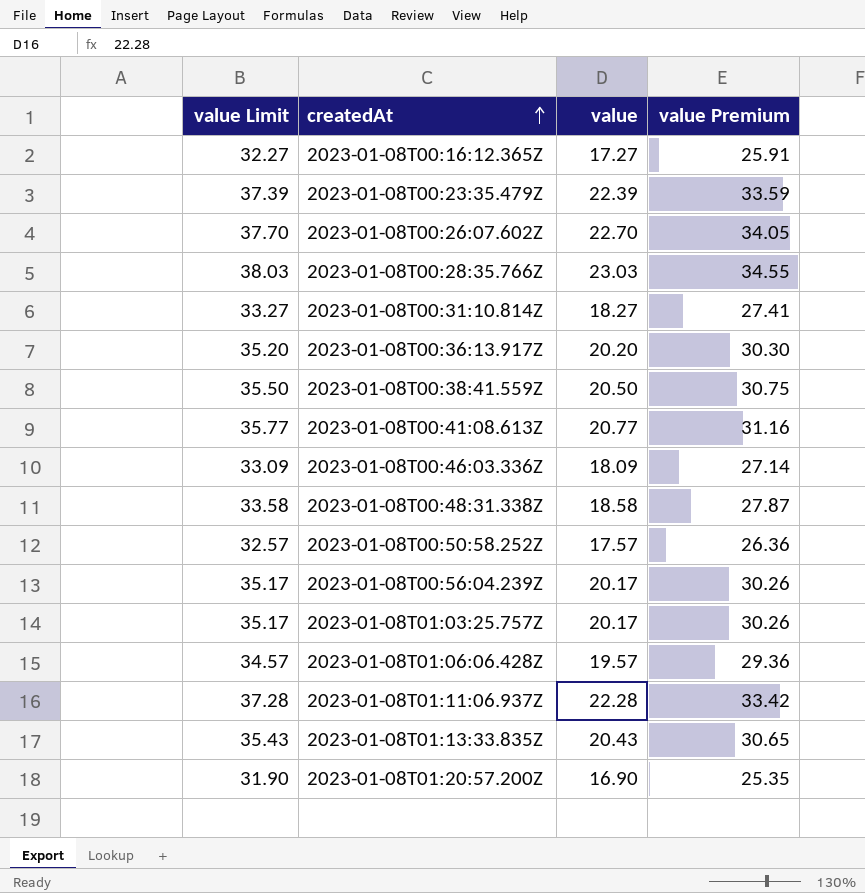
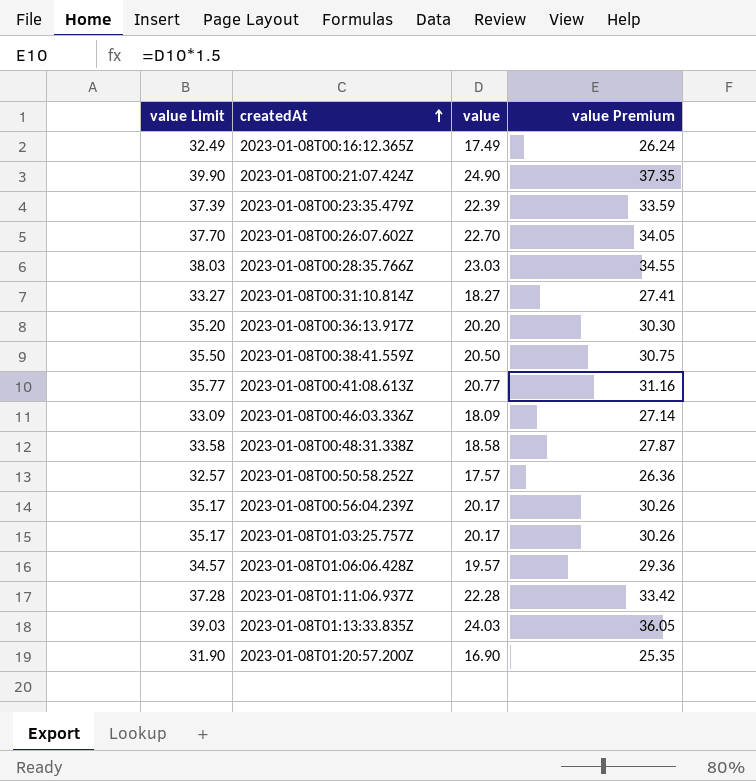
2023-01-08T00:16:12.365Z | value Limit: 32.27 -> 32.49
2023-01-08T00:16:12.365Z | value: 17.27 -> 17.49
2023-01-08T00:16:12.365Z | value Premium: 25.91 -> 26.24
row 2023-01-08T00:21:07.424Z: none -> 39.90 | 24.90 | 37.35
2023-01-08T01:13:33.835Z | value Limit: 35.43 -> 39.03
2023-01-08T01:13:33.835Z | value: 20.43 -> 24.03
2023-01-08T01:13:33.835Z | value Premium: 30.65 -> 36.05

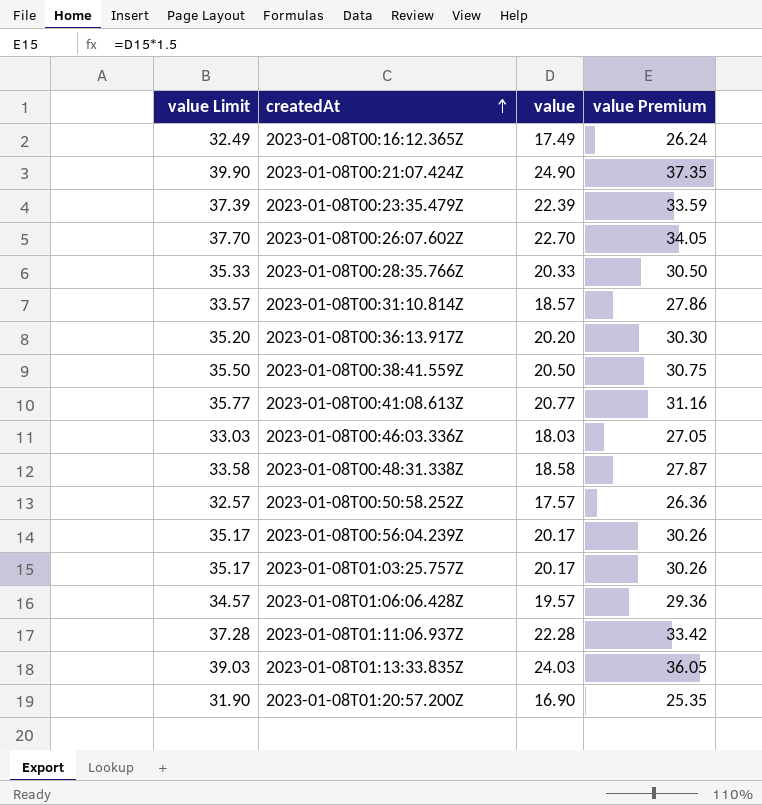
2023-01-08T00:28:35.766Z | value Limit: 38.03 -> 35.33
2023-01-08T00:28:35.766Z | value: 23.03 -> 20.33
2023-01-08T00:28:35.766Z | value Premium: 34.55 -> 30.50
2023-01-08T00:31:10.814Z | value Limit: 33.27 -> 33.57
2023-01-08T00:31:10.814Z | value: 18.27 -> 18.57
2023-01-08T00:31:10.814Z | value Premium: 27.41 -> 27.86
2023-01-08T00:46:03.336Z | value Limit: 33.09 -> 33.03
2023-01-08T00:46:03.336Z | value: 18.09 -> 18.03
2023-01-08T00:46:03.336Z | value Premium: 27.14 -> 27.05

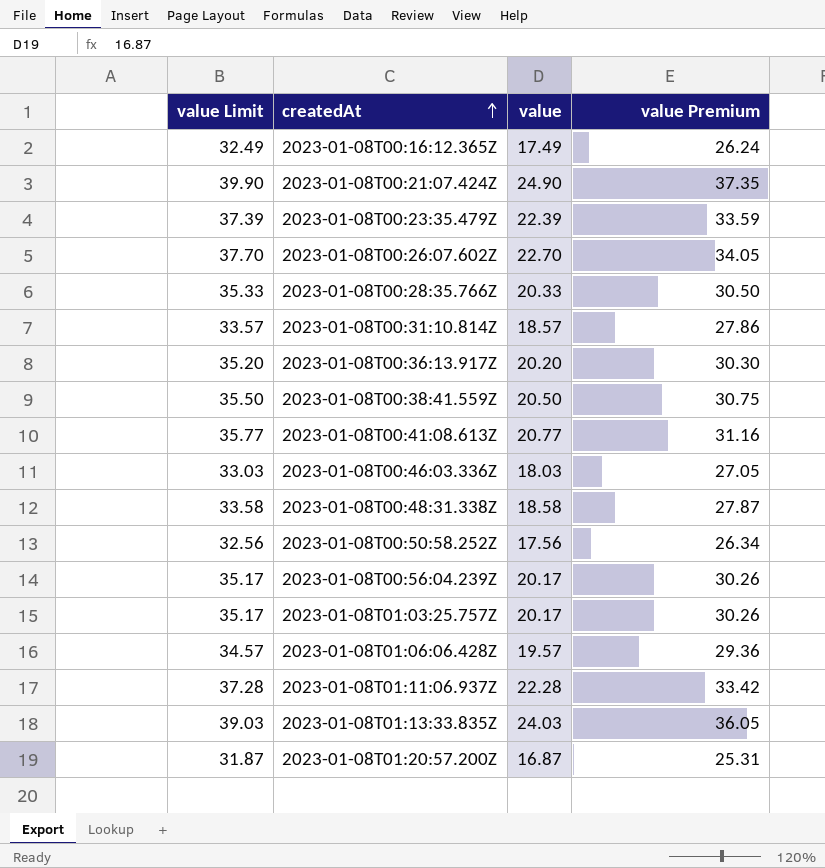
2023-01-08T00:50:58.252Z | value Limit: 32.57 -> 32.56
2023-01-08T00:50:58.252Z | value: 17.57 -> 17.56
2023-01-08T00:50:58.252Z | value Premium: 26.36 -> 26.34
2023-01-08T01:20:57.200Z | value Limit: 31.90 -> 31.87
2023-01-08T01:20:57.200Z | value: 16.90 -> 16.87
2023-01-08T01:20:57.200Z | value Premium: 25.35 -> 25.31

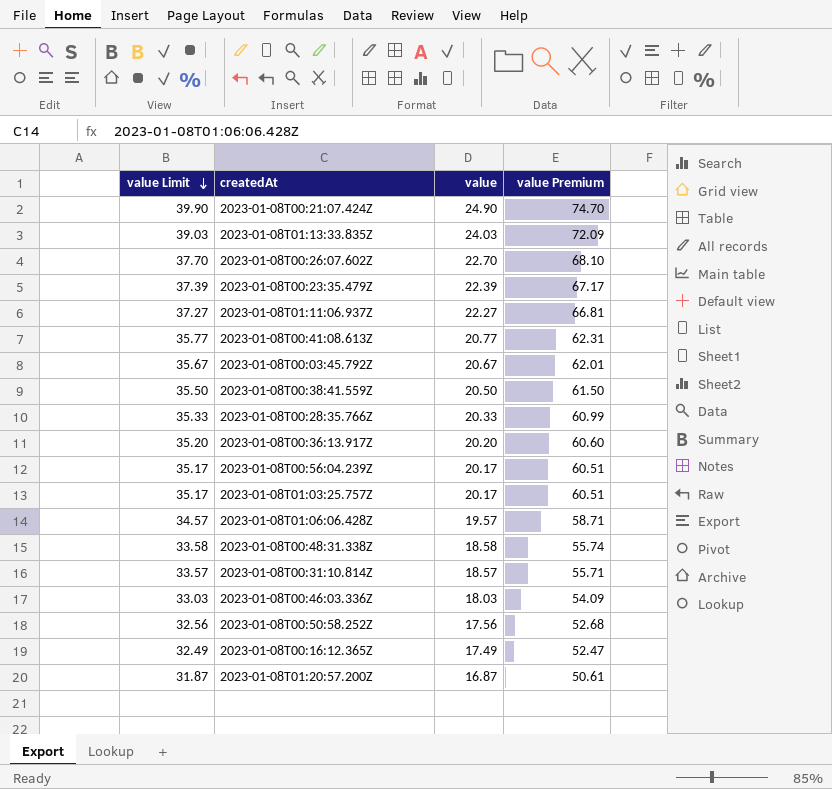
row order: createdAt ascending -> value Limit descending
column value Premium | formula: [value] * 1.5 -> [value] * 3
2023-01-08T01:11:06.937Z | value Limit: 37.28 -> 37.27
2023-01-08T01:11:06.937Z | value: 22.28 -> 22.27
row 2023-01-08T00:03:45.792Z: none -> 35.67 | 20.67 | 62.01

